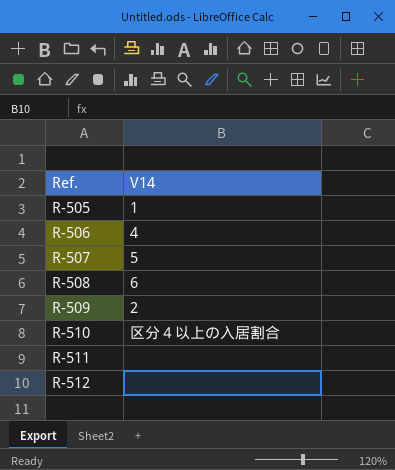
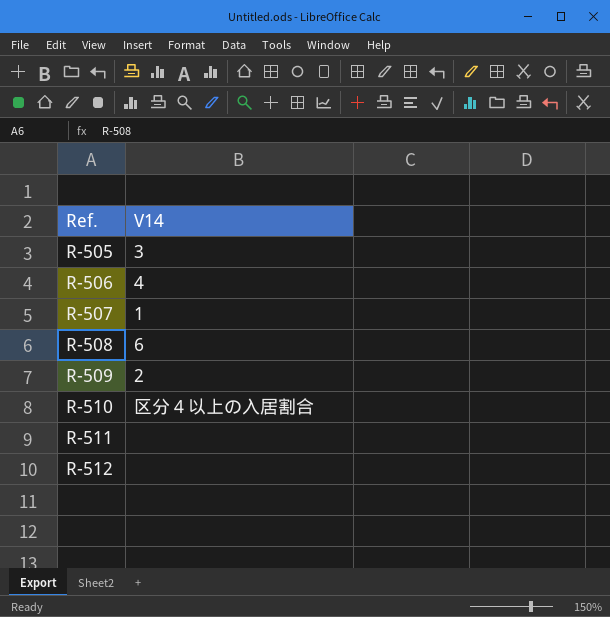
R-505 | V14: 1 -> 3
R-507 | V14: 5 -> 1

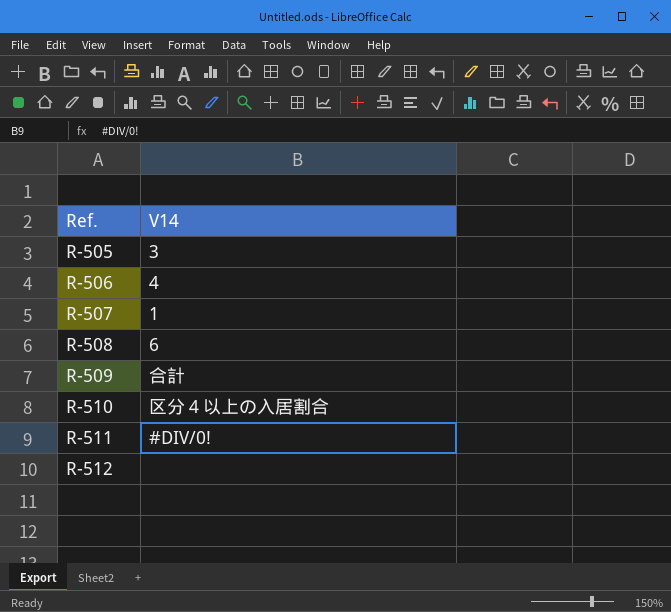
R-509 | V14: 2 -> 合計
R-511 | V14: none -> #DIV/0!

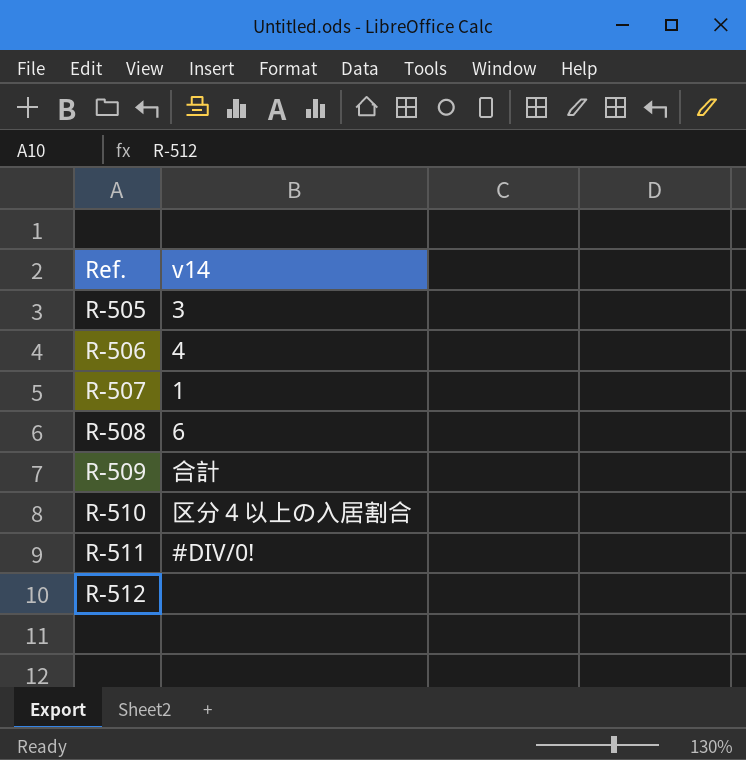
column name: V14 -> v14

